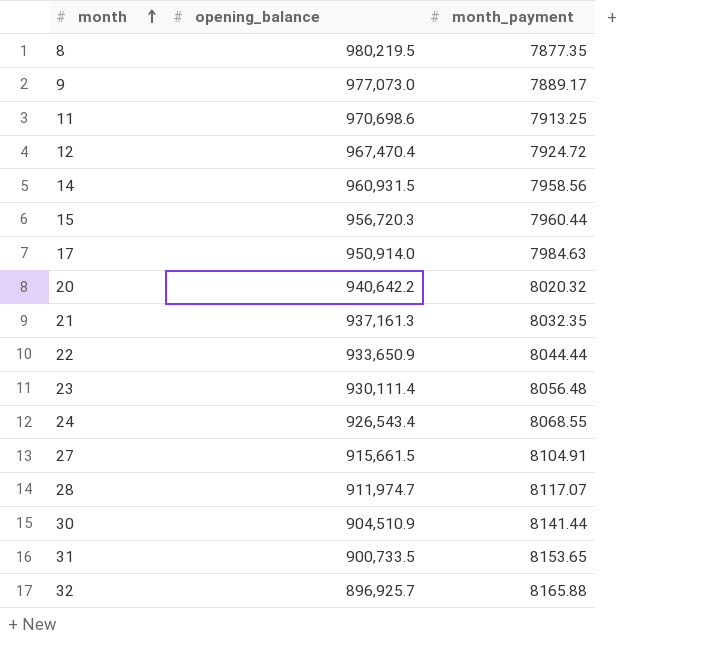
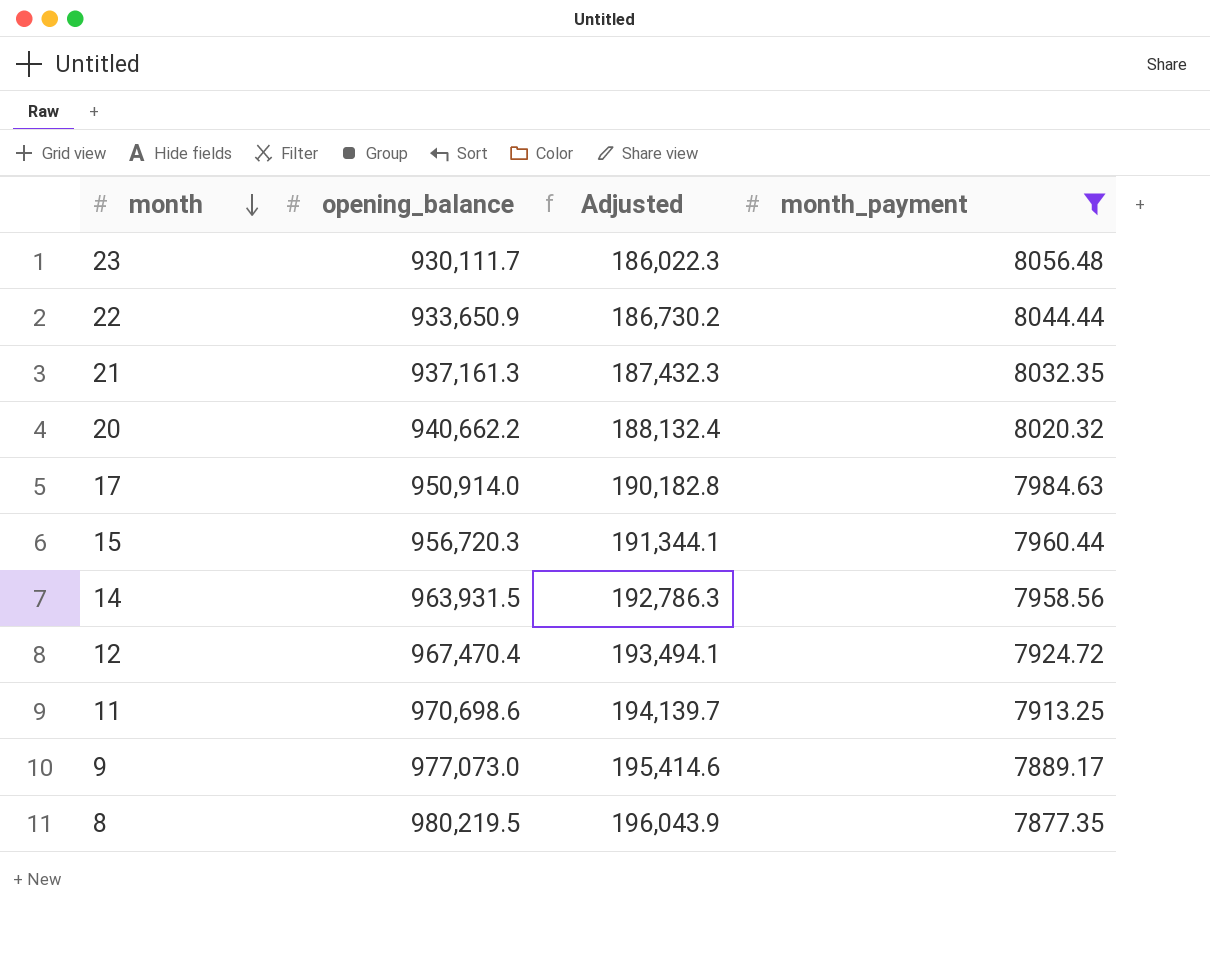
filter: none -> month_payment <= 8056.48
row order: month ascending -> month descending
column Adjusted | formula: none -> [opening_balance] * 0.2
23 | opening_balance: 930,111.4 -> 930,111.7
20 | opening_balance: 940,642.2 -> 940,662.2
14 | opening_balance: 960,931.5 -> 963,931.5

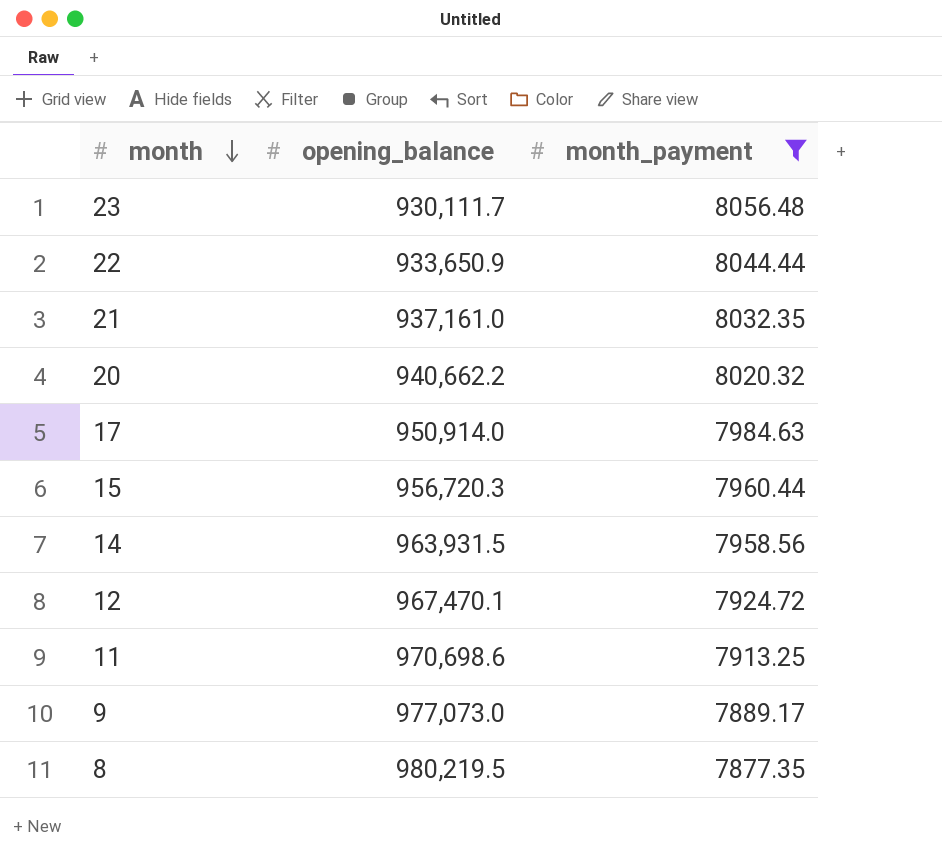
column Adjusted | formula: [opening_balance] * 0.2 -> none
21 | opening_balance: 937,161.3 -> 937,161.0
12 | opening_balance: 967,470.4 -> 967,470.1

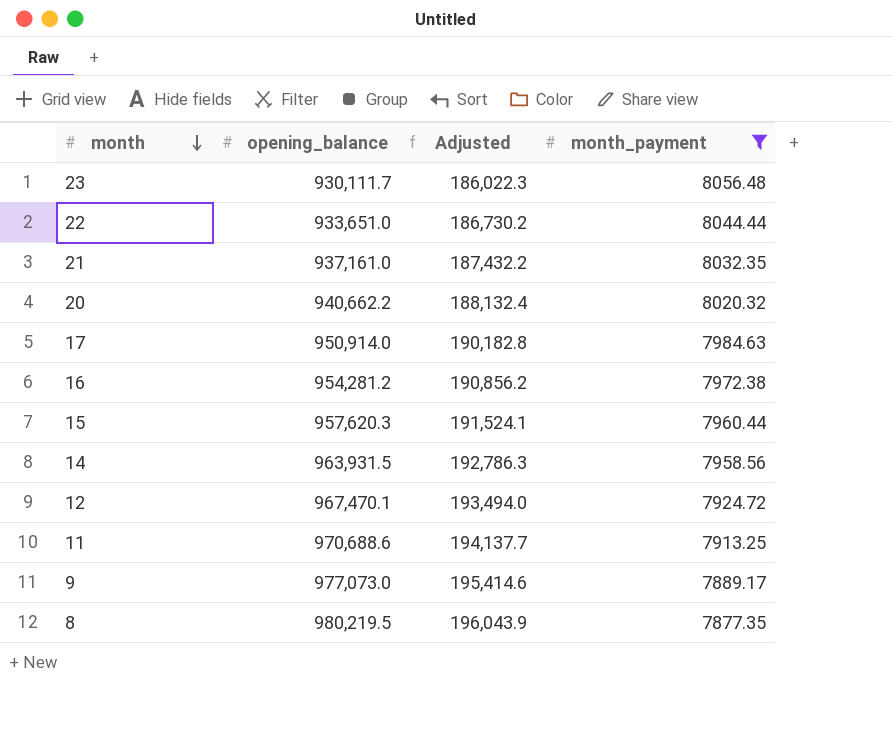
column Adjusted | formula: none -> [opening_balance] * 0.2
22 | opening_balance: 933,650.9 -> 933,651.0
row 16: none -> 954,281.2 | 190,856.2 | 7972.38
15 | opening_balance: 956,720.3 -> 957,620.3
11 | opening_balance: 970,698.6 -> 970,688.6

